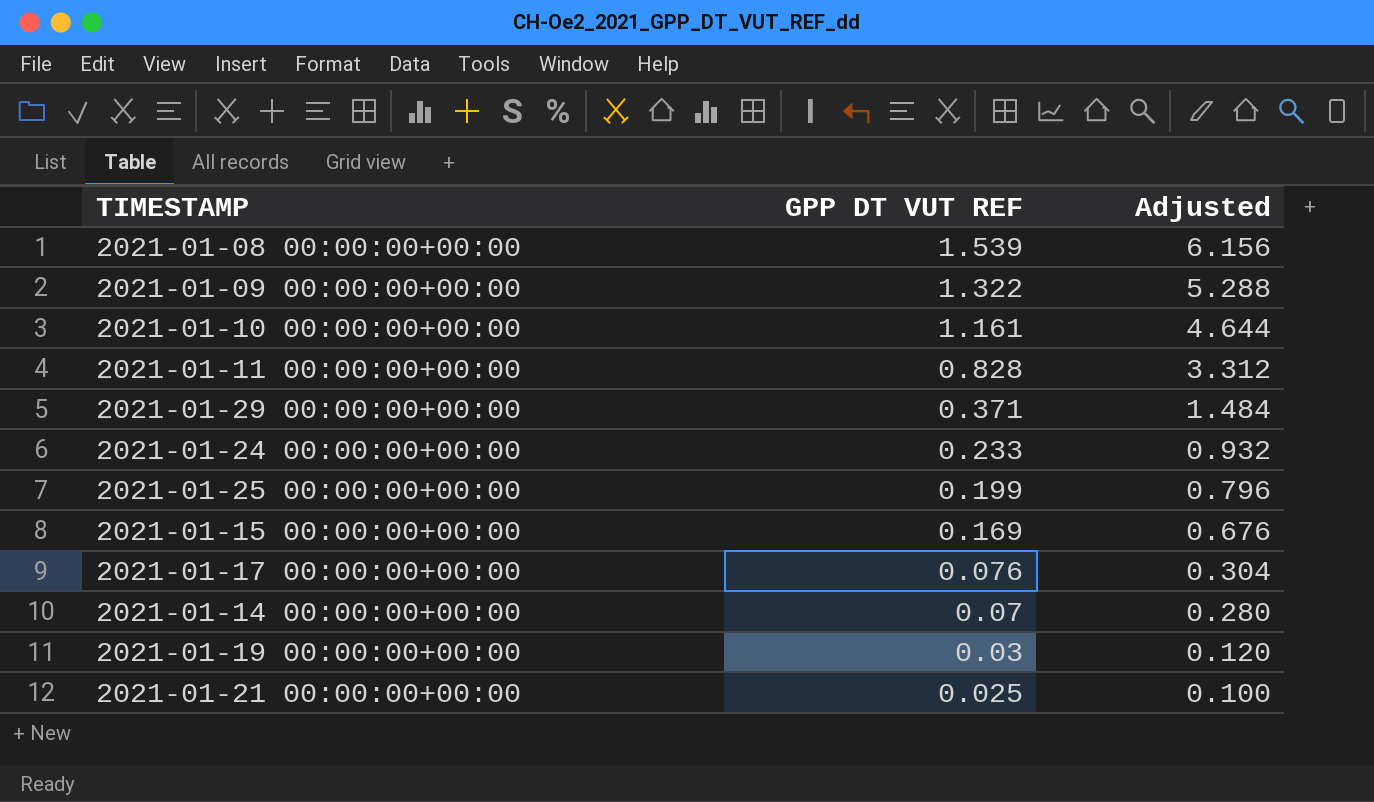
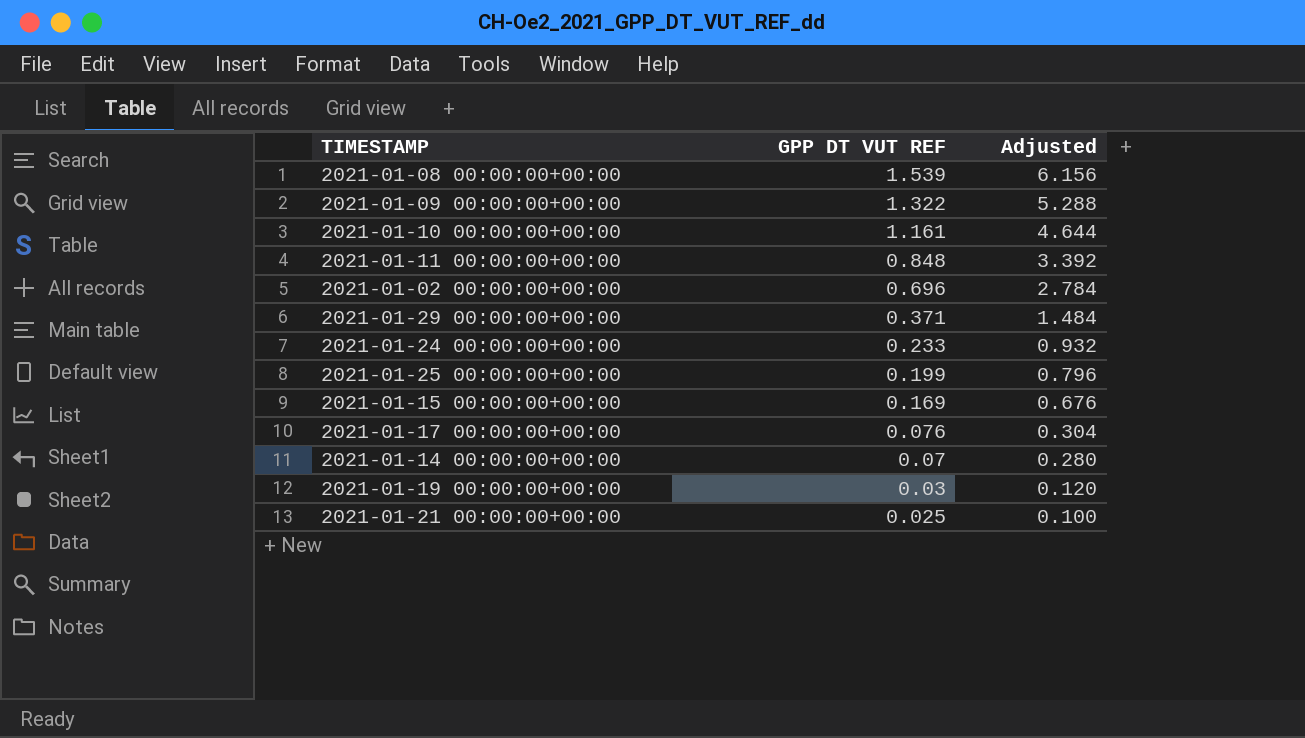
2021-01-11 00:00:00+00:00 | GPP DT VUT REF: 0.828 -> 0.848
2021-01-11 00:00:00+00:00 | Adjusted: 3.312 -> 3.392
row 2021-01-02 00:00:00+00:00: none -> 0.696 | 2.784

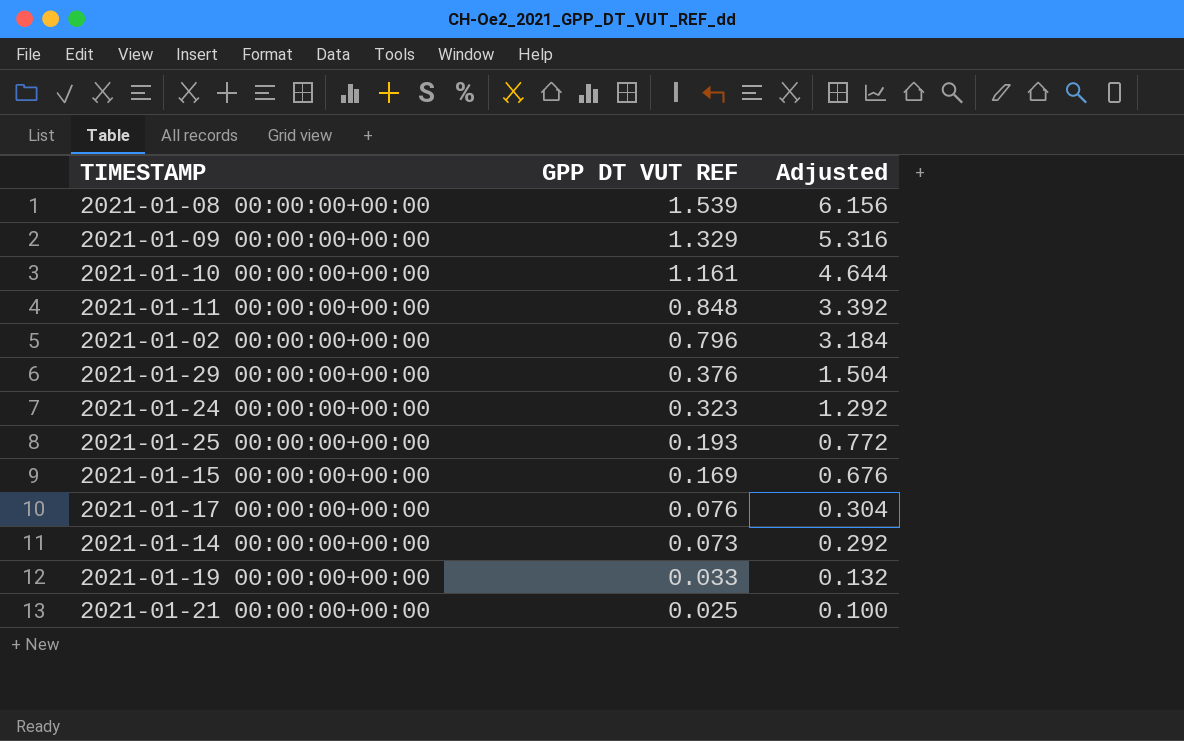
2021-01-09 00:00:00+00:00 | GPP DT VUT REF: 1.322 -> 1.329
2021-01-09 00:00:00+00:00 | Adjusted: 5.288 -> 5.316
2021-01-02 00:00:00+00:00 | GPP DT VUT REF: 0.696 -> 0.796
2021-01-02 00:00:00+00:00 | Adjusted: 2.784 -> 3.184
2021-01-29 00:00:00+00:00 | GPP DT VUT REF: 0.371 -> 0.376
2021-01-29 00:00:00+00:00 | Adjusted: 1.484 -> 1.504
2021-01-24 00:00:00+00:00 | GPP DT VUT REF: 0.233 -> 0.323
2021-01-24 00:00:00+00:00 | Adjusted: 0.932 -> 1.292
2021-01-25 00:00:00+00:00 | GPP DT VUT REF: 0.199 -> 0.193
2021-01-25 00:00:00+00:00 | Adjusted: 0.796 -> 0.772
2021-01-14 00:00:00+00:00 | GPP DT VUT REF: 0.07 -> 0.073
2021-01-14 00:00:00+00:00 | Adjusted: 0.280 -> 0.292
2021-01-19 00:00:00+00:00 | GPP DT VUT REF: 0.03 -> 0.033
2021-01-19 00:00:00+00:00 | Adjusted: 0.120 -> 0.132

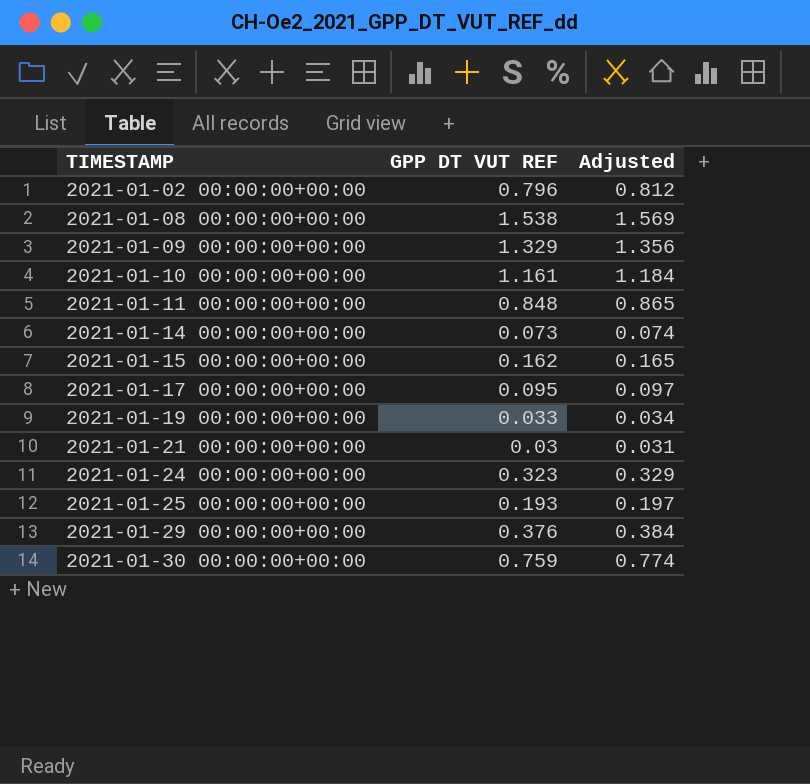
row order: GPP DT VUT REF descending -> TIMESTAMP ascending
column Adjusted | formula: [GPP DT VUT REF] * 4 -> [GPP DT VUT REF] * 1.02
2021-01-08 00:00:00+00:00 | GPP DT VUT REF: 1.539 -> 1.538
2021-01-15 00:00:00+00:00 | GPP DT VUT REF: 0.169 -> 0.162
2021-01-17 00:00:00+00:00 | GPP DT VUT REF: 0.076 -> 0.095
2021-01-21 00:00:00+00:00 | GPP DT VUT REF: 0.025 -> 0.03
row 2021-01-30 00:00:00+00:00: none -> 0.759 | 0.774

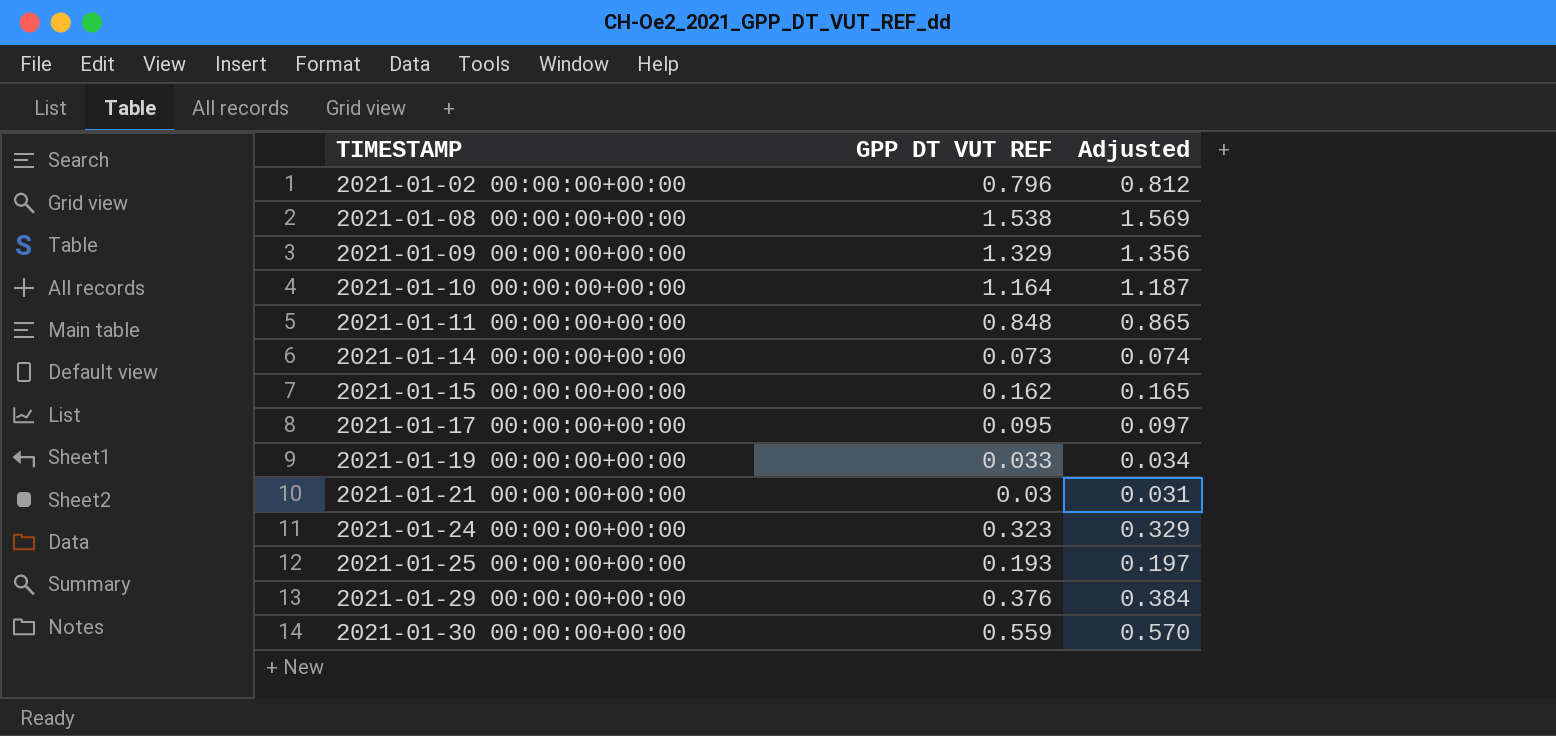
2021-01-10 00:00:00+00:00 | GPP DT VUT REF: 1.161 -> 1.164
2021-01-10 00:00:00+00:00 | Adjusted: 1.184 -> 1.187
2021-01-30 00:00:00+00:00 | GPP DT VUT REF: 0.759 -> 0.559
2021-01-30 00:00:00+00:00 | Adjusted: 0.774 -> 0.570

